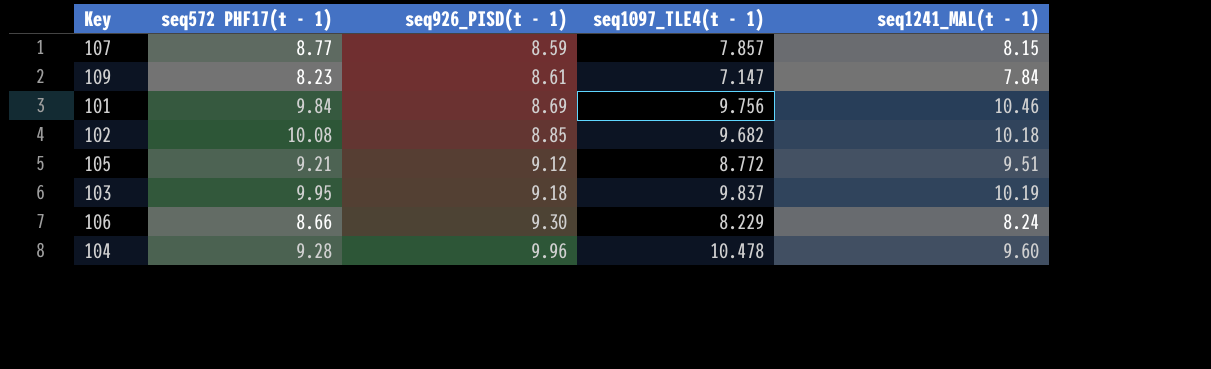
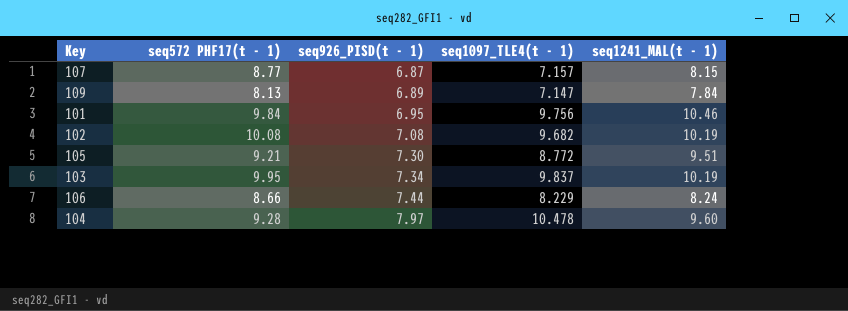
107 | seq926_PISD(t - 1): 8.59 -> 6.87
107 | seq1097_TLE4(t - 1): 7.857 -> 7.157
109 | seq572 PHF17(t - 1): 8.23 -> 8.13
109 | seq926_PISD(t - 1): 8.61 -> 6.89
101 | seq926_PISD(t - 1): 8.69 -> 6.95
102 | seq926_PISD(t - 1): 8.85 -> 7.08
102 | seq1241_MAL(t - 1): 10.18 -> 10.19
105 | seq926_PISD(t - 1): 9.12 -> 7.30
103 | seq926_PISD(t - 1): 9.18 -> 7.34
106 | seq926_PISD(t - 1): 9.30 -> 7.44
104 | seq926_PISD(t - 1): 9.96 -> 7.97

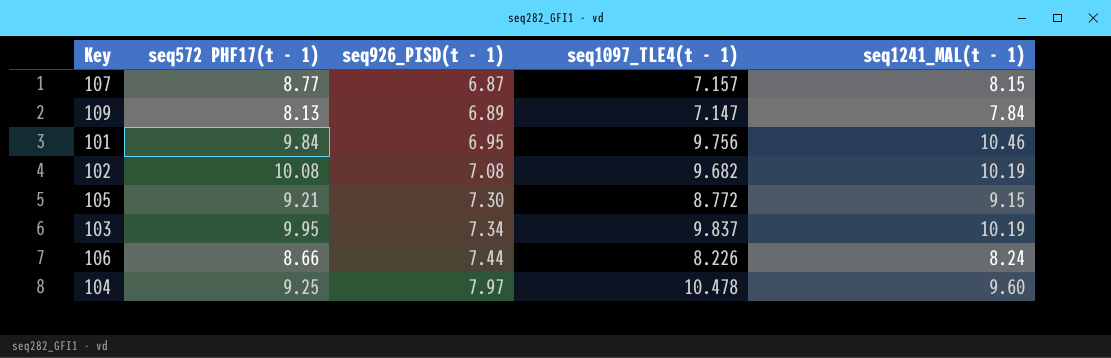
105 | seq1241_MAL(t - 1): 9.51 -> 9.15
106 | seq1097_TLE4(t - 1): 8.229 -> 8.226
104 | seq572 PHF17(t - 1): 9.28 -> 9.25

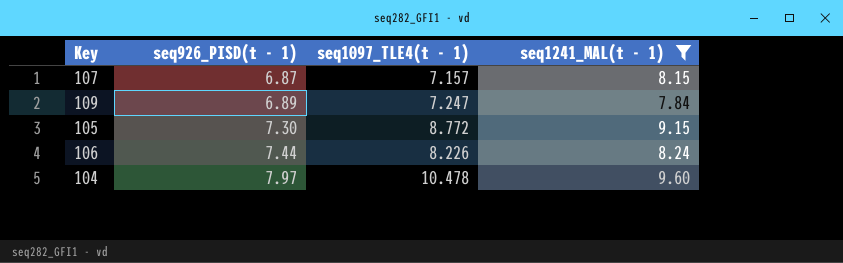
filter: none -> seq1241_MAL(t - 1) <= 9.60
column seq572 PHF17(t - 1) | position: 2 -> none
109 | seq1097_TLE4(t - 1): 7.147 -> 7.247

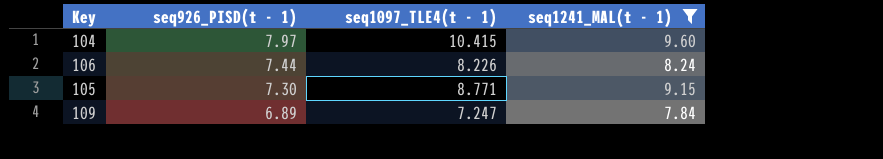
row order: seq926_PISD(t - 1) ascending -> seq926_PISD(t - 1) descending
row 107: 6.87 | 7.157 | 8.15 -> none
104 | seq1097_TLE4(t - 1): 10.478 -> 10.415
105 | seq1097_TLE4(t - 1): 8.772 -> 8.771

